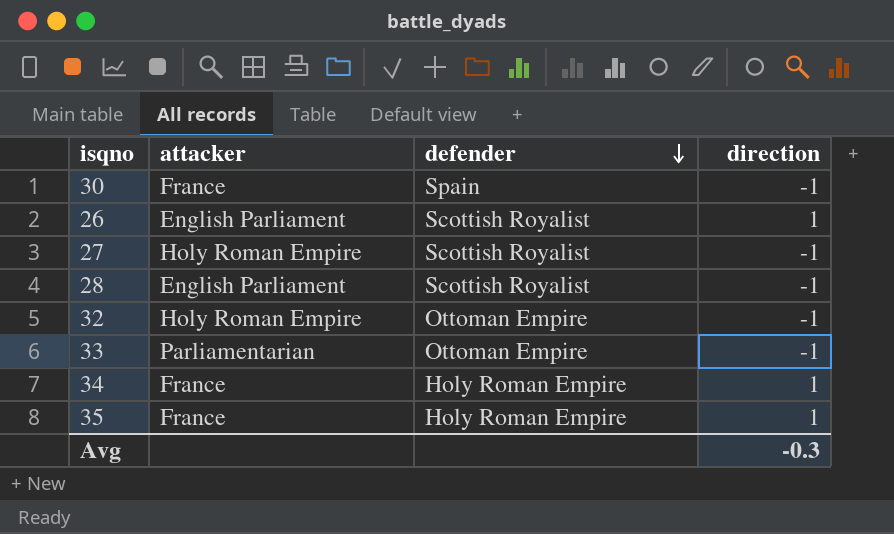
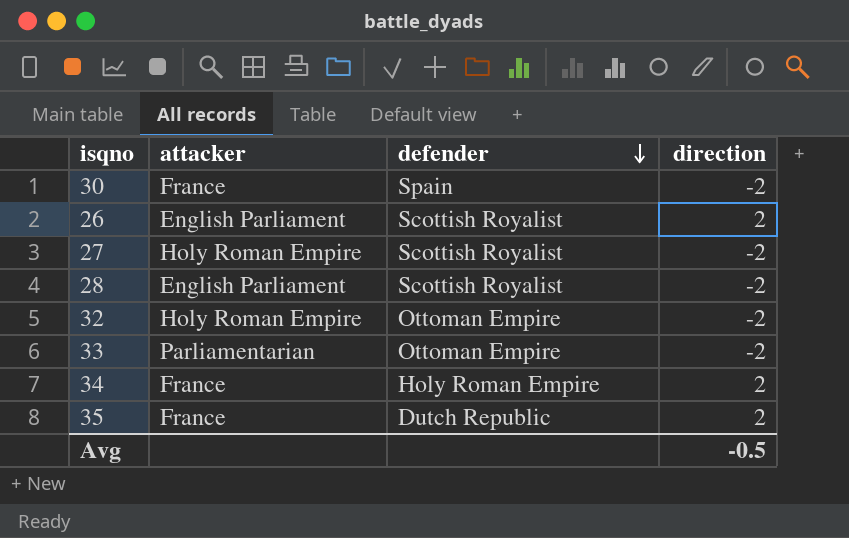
30 | direction: -1 -> -2
26 | direction: 1 -> 2
27 | direction: -1 -> -2
28 | direction: -1 -> -2
32 | direction: -1 -> -2
33 | direction: -1 -> -2
34 | direction: 1 -> 2
35 | defender: Holy Roman Empire -> Dutch Republic
35 | direction: 1 -> 2
Avg | direction: -0.3 -> -0.5

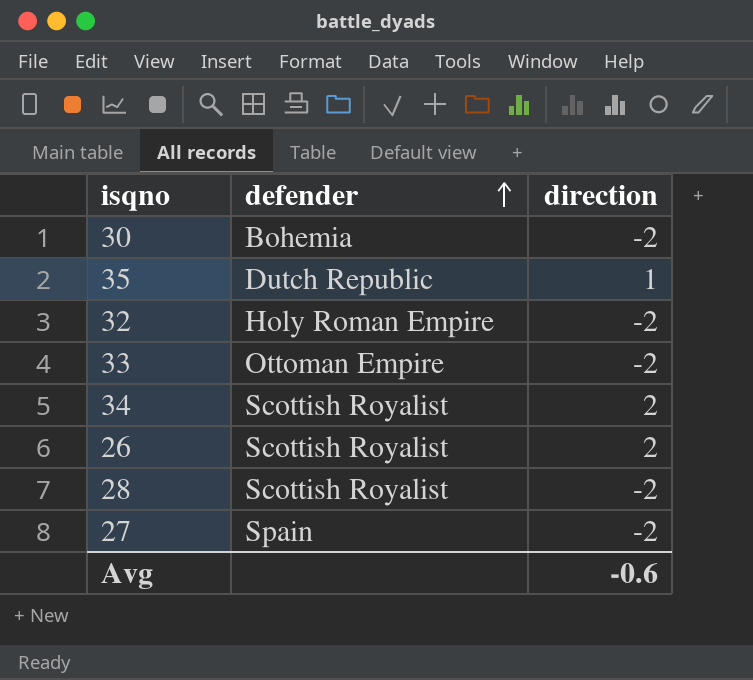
row order: defender descending -> defender ascending
column attacker | position: 2 -> none
30 | defender: Spain -> Bohemia
35 | direction: 2 -> 1
32 | defender: Ottoman Empire -> Holy Roman Empire
34 | defender: Holy Roman Empire -> Scottish Royalist
27 | defender: Scottish Royalist -> Spain
Avg | direction: -0.5 -> -0.6

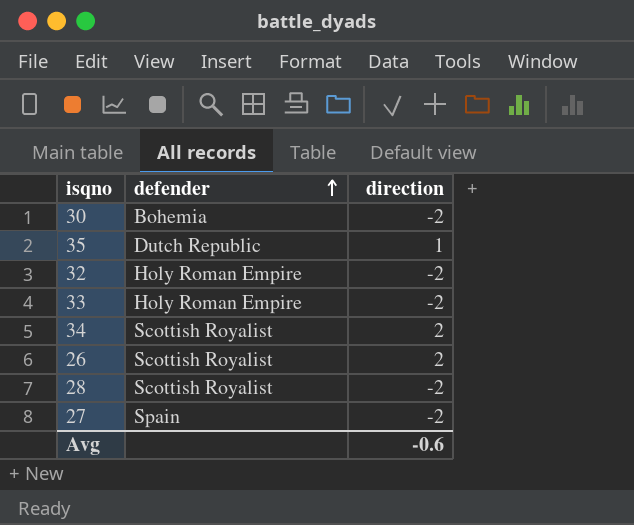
33 | defender: Ottoman Empire -> Holy Roman Empire

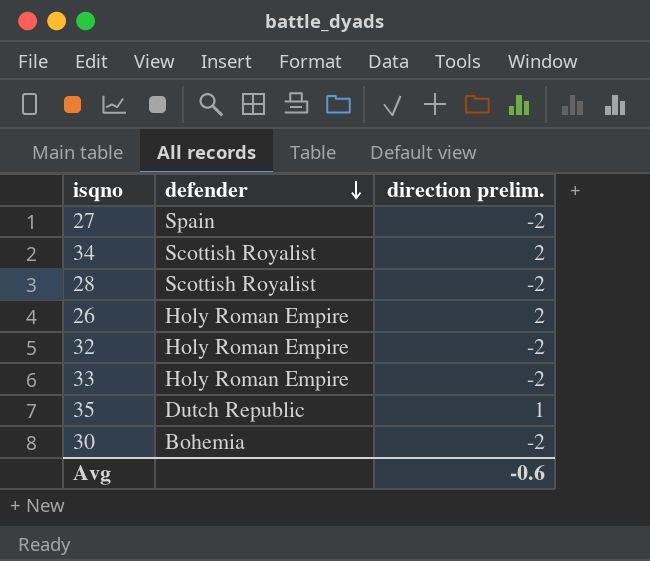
row order: defender ascending -> defender descending
column name: direction -> direction prelim.
26 | defender: Scottish Royalist -> Holy Roman Empire

